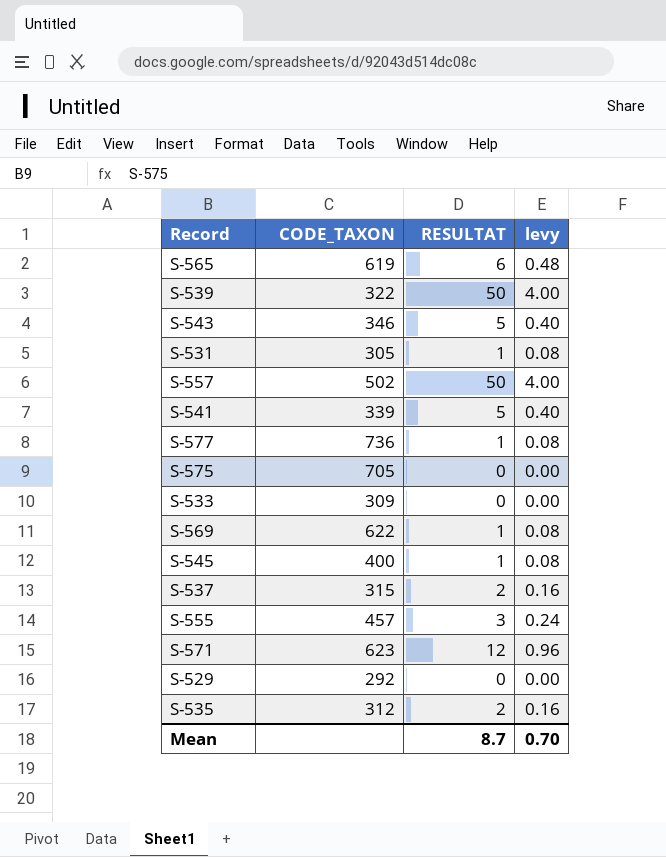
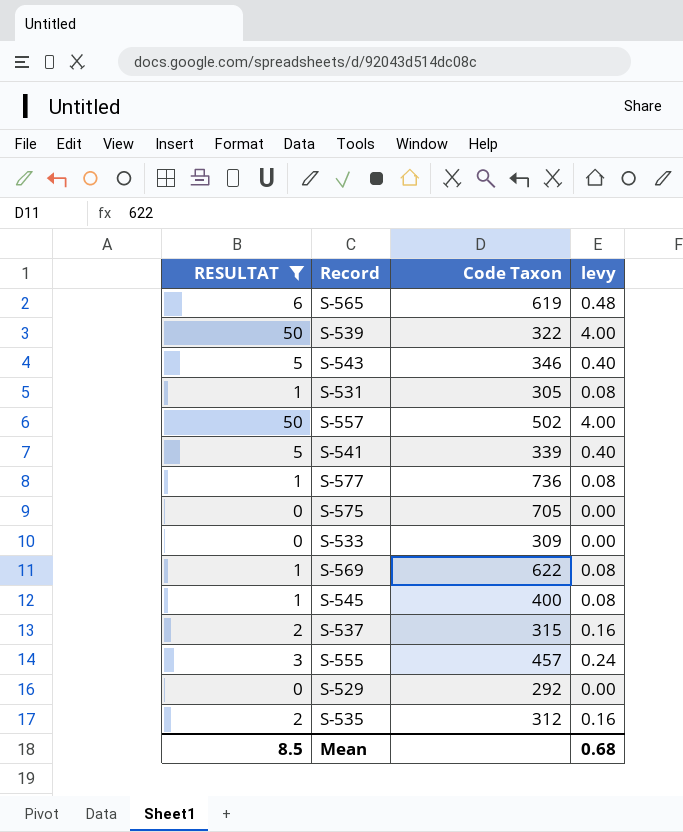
filter: none -> RESULTAT != 12
column RESULTAT | position: 3 -> 1
column name: CODE_TAXON -> Code Taxon
Mean | RESULTAT: 8.7 -> 8.5
Mean | levy: 0.70 -> 0.68

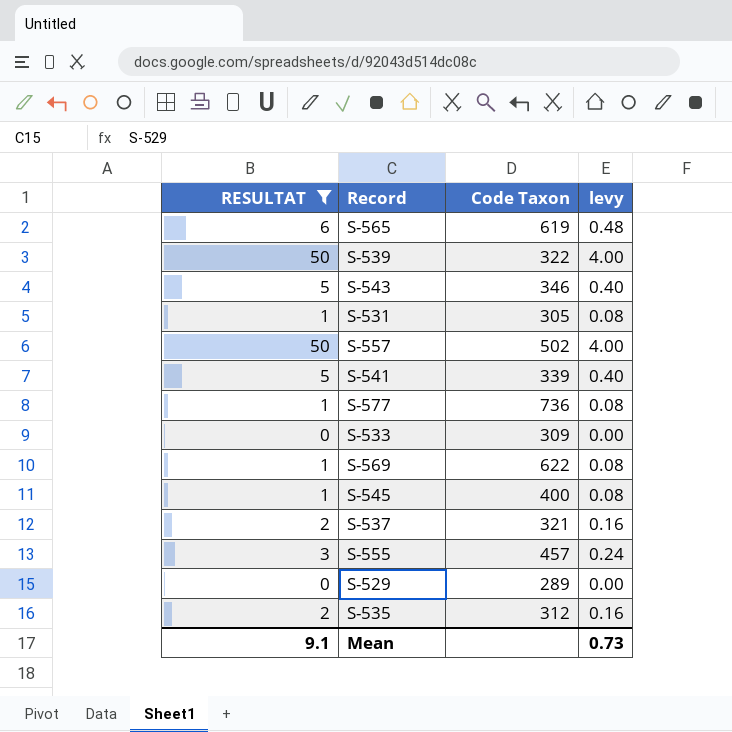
row S-575: 0 | 705 | 0.00 -> none
S-537 | Code Taxon: 315 -> 321
S-529 | Code Taxon: 292 -> 289
Mean | RESULTAT: 8.5 -> 9.1
Mean | levy: 0.68 -> 0.73

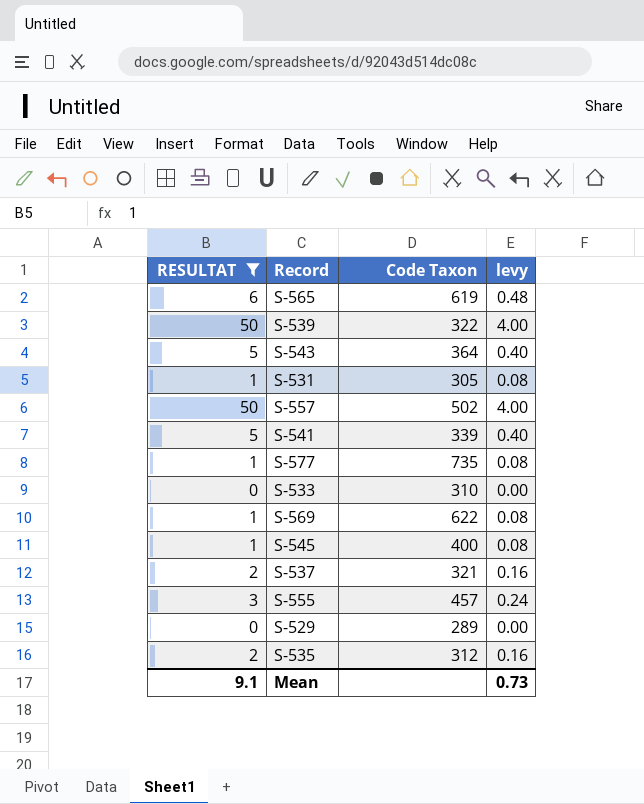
S-543 | Code Taxon: 346 -> 364
S-577 | Code Taxon: 736 -> 735
S-533 | Code Taxon: 309 -> 310

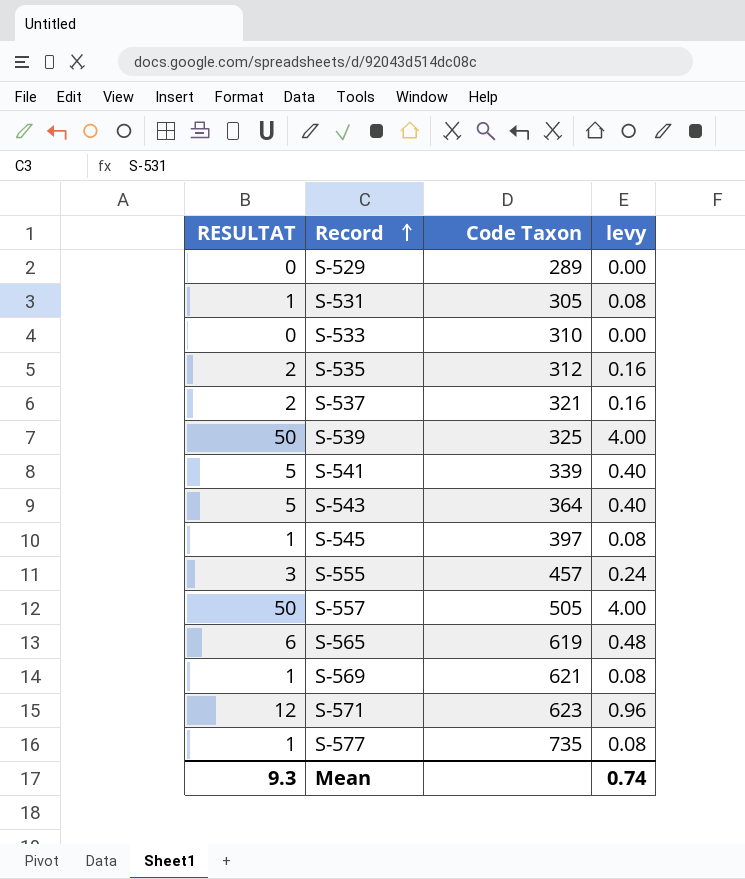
filter: RESULTAT != 12 -> none
row order: none -> Record ascending
S-539 | Code Taxon: 322 -> 325
S-545 | Code Taxon: 400 -> 397
S-557 | Code Taxon: 502 -> 505
S-569 | Code Taxon: 622 -> 621
Mean | RESULTAT: 9.1 -> 9.3
Mean | levy: 0.73 -> 0.74

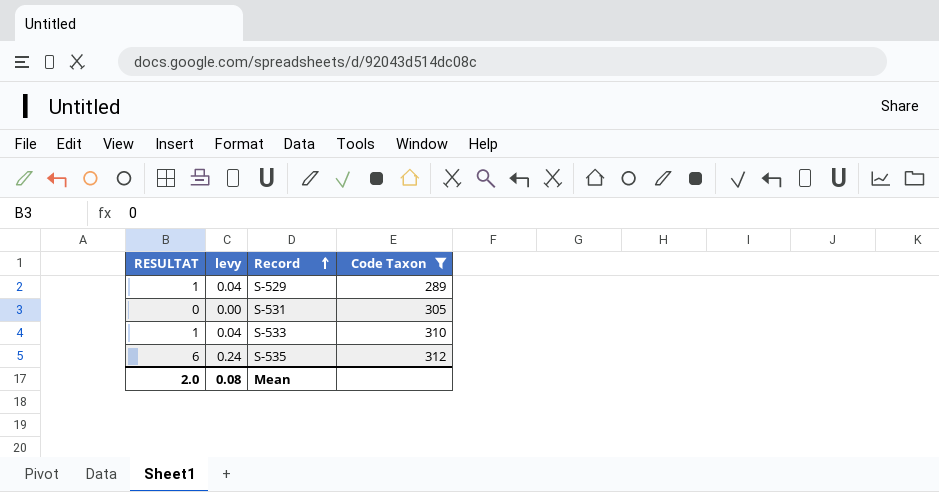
filter: none -> Code Taxon <= 312
column levy | formula: [RESULTAT] * 0.08 -> [RESULTAT] * 0.04
column levy | position: 4 -> 2
S-529 | RESULTAT: 0 -> 1
S-531 | RESULTAT: 1 -> 0
S-533 | RESULTAT: 0 -> 1
S-535 | RESULTAT: 2 -> 6
Mean | RESULTAT: 9.3 -> 2.0
Mean | levy: 0.74 -> 0.08

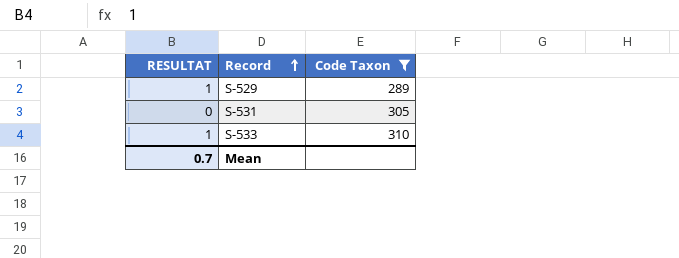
column levy | formula: [RESULTAT] * 0.04 -> none
row S-535: 6 | 0.24 | 312 -> none
Mean | RESULTAT: 2.0 -> 0.7

